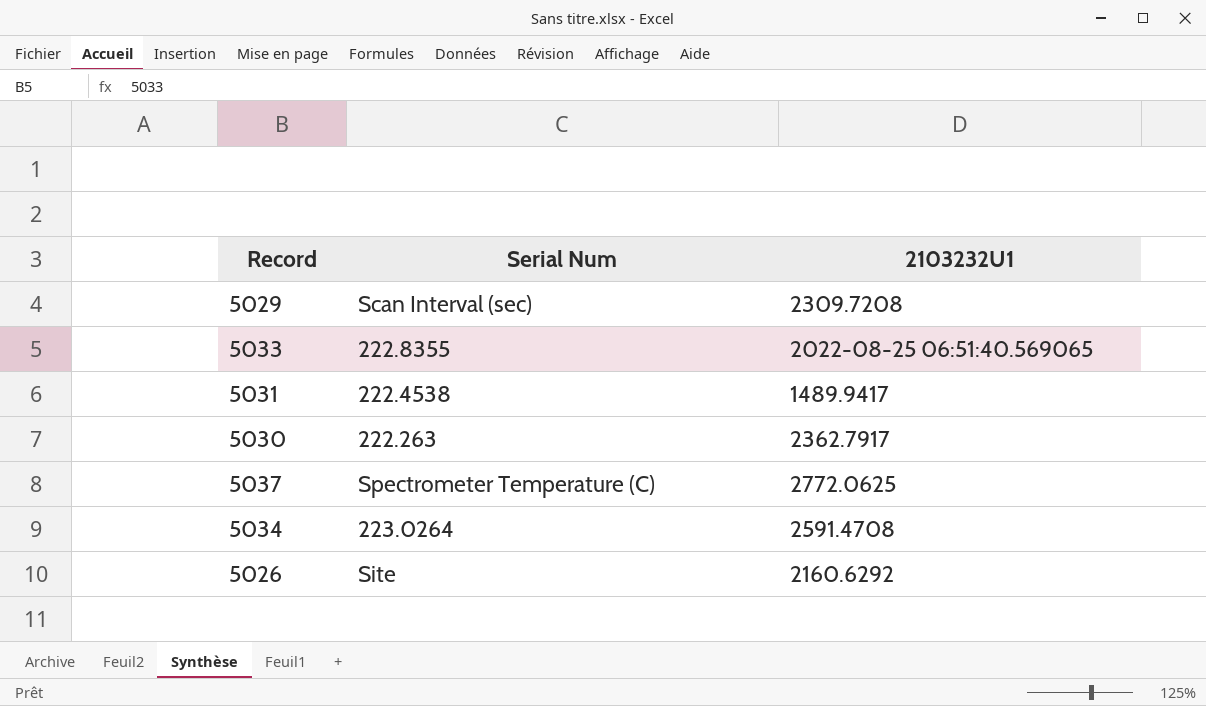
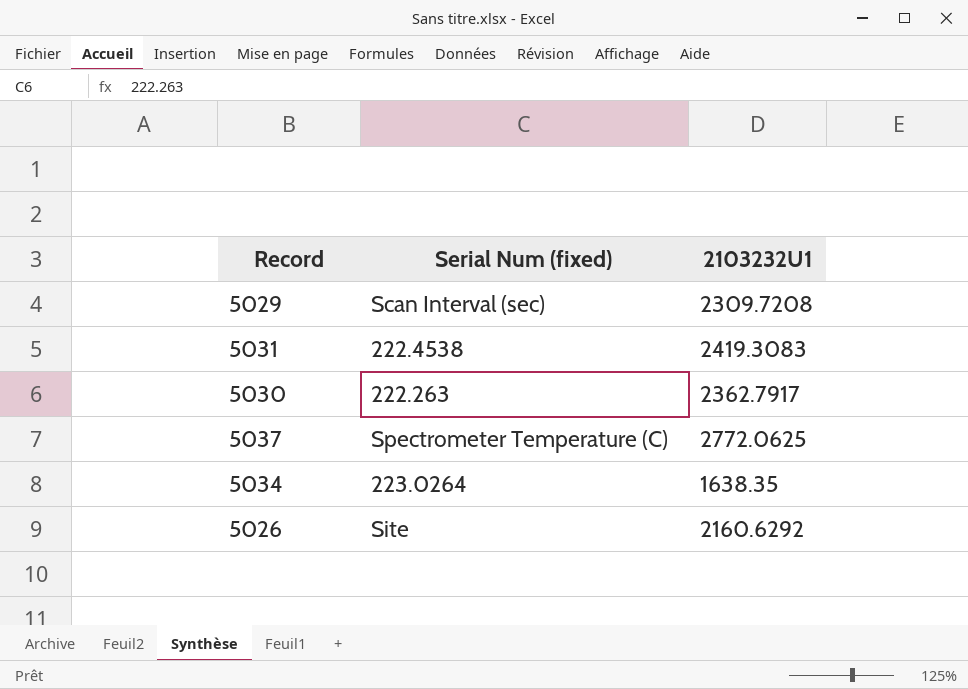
column name: Serial Num -> Serial Num (fixed)
row 5033: 222.8355 | 2022-08-25 06:51:40.569065 -> none
5031 | 2103232U1: 1489.9417 -> 2419.3083
5034 | 2103232U1: 2591.4708 -> 1638.35

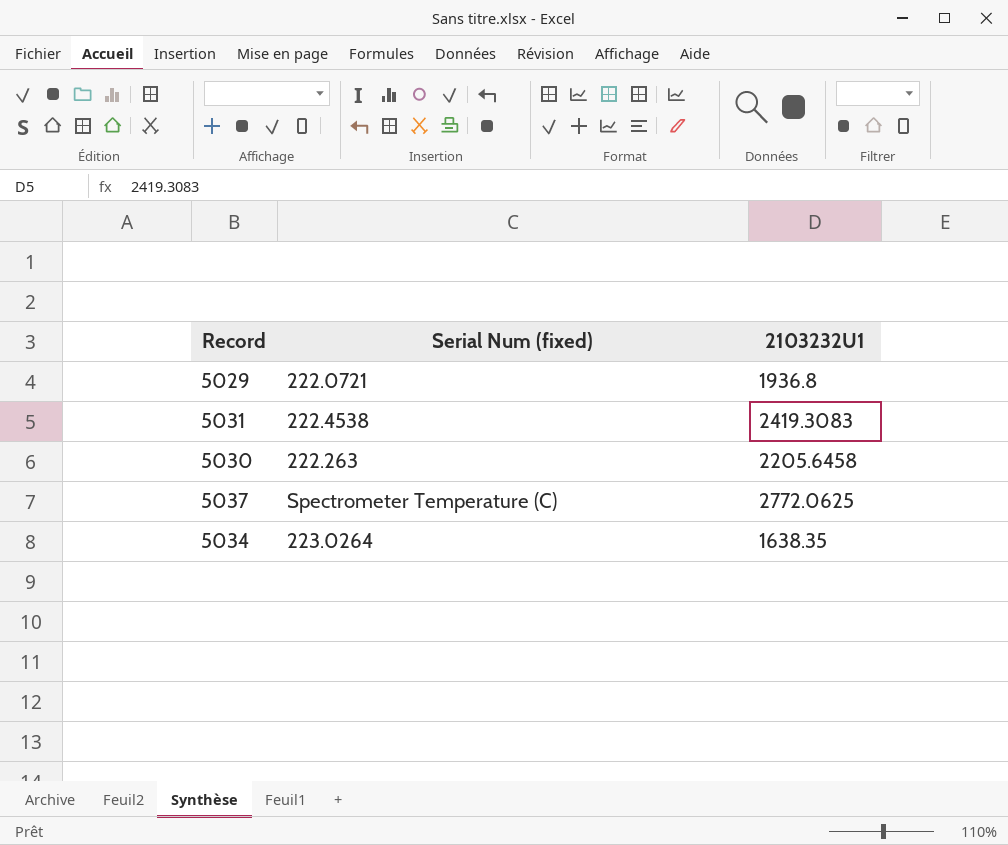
row 5026: Site | 2160.6292 -> none
5029 | Serial Num (fixed): Scan Interval (sec) -> 222.0721
5029 | 2103232U1: 2309.7208 -> 1936.8
5030 | 2103232U1: 2362.7917 -> 2205.6458

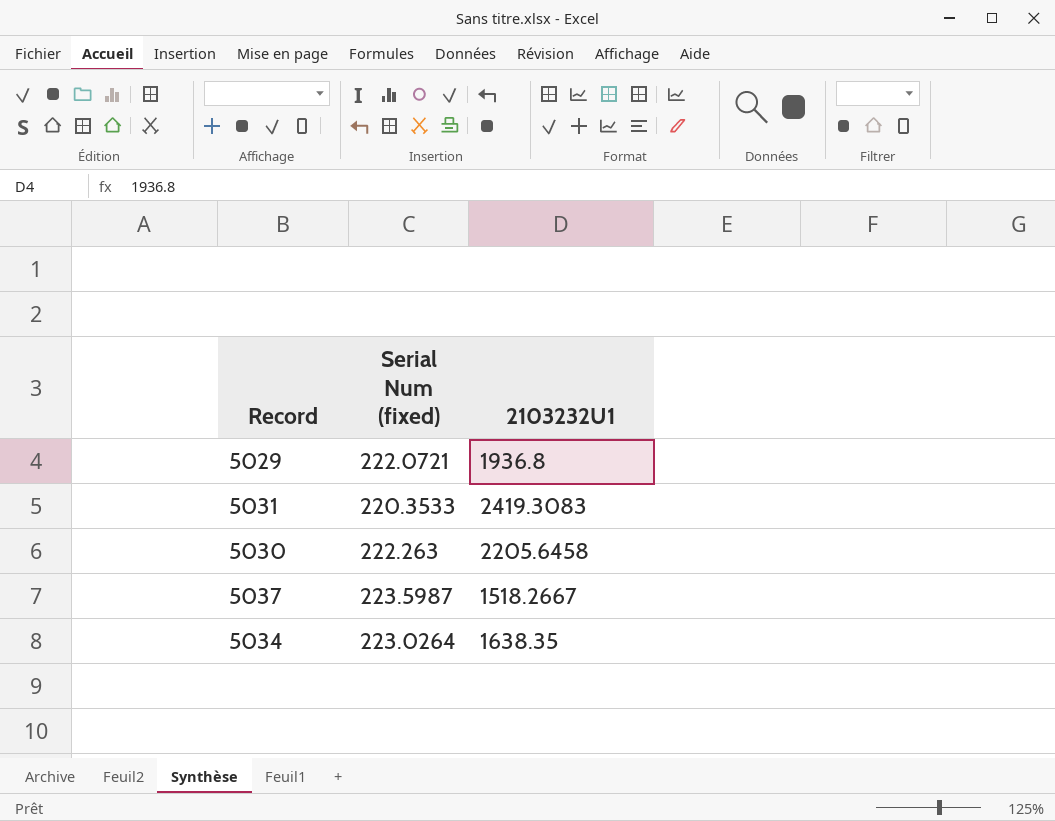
5031 | Serial Num (fixed): 222.4538 -> 220.3533
5037 | Serial Num (fixed): Spectrometer Temperature (C) -> 223.5987
5037 | 2103232U1: 2772.0625 -> 1518.2667

